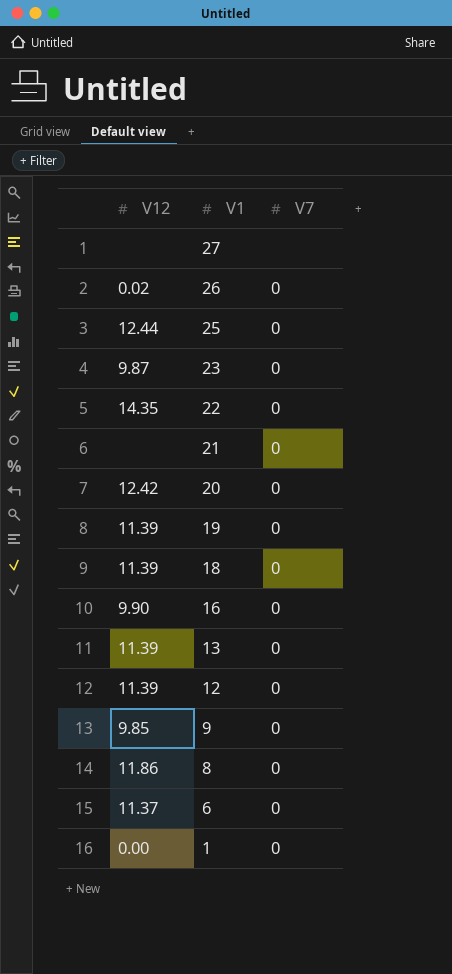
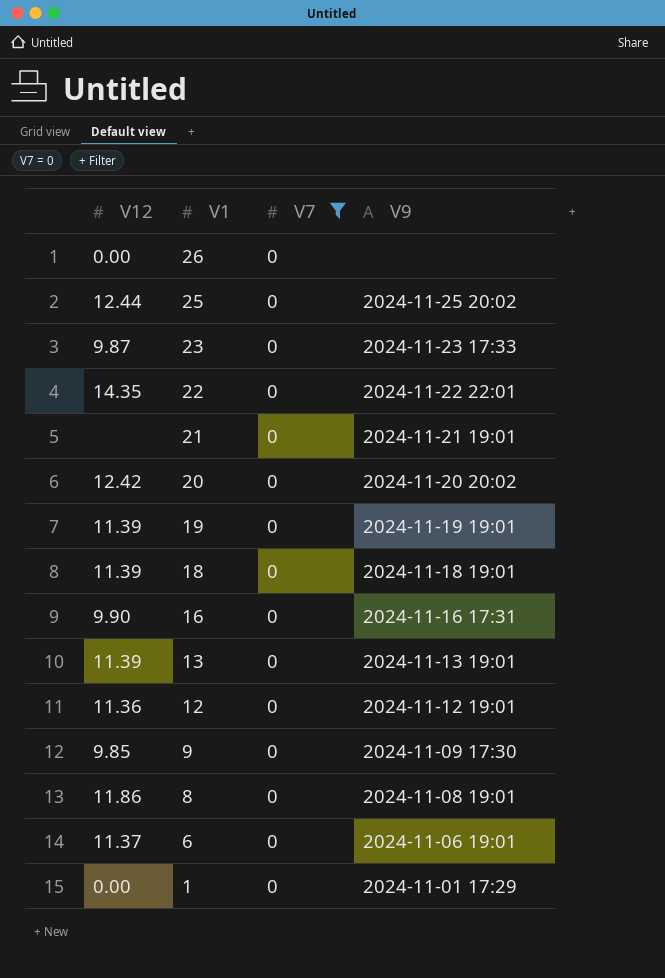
filter: none -> V7 = 0
column V9 | position: none -> 4
26 | V12: 0.02 -> 0.00
12 | V12: 11.39 -> 11.36

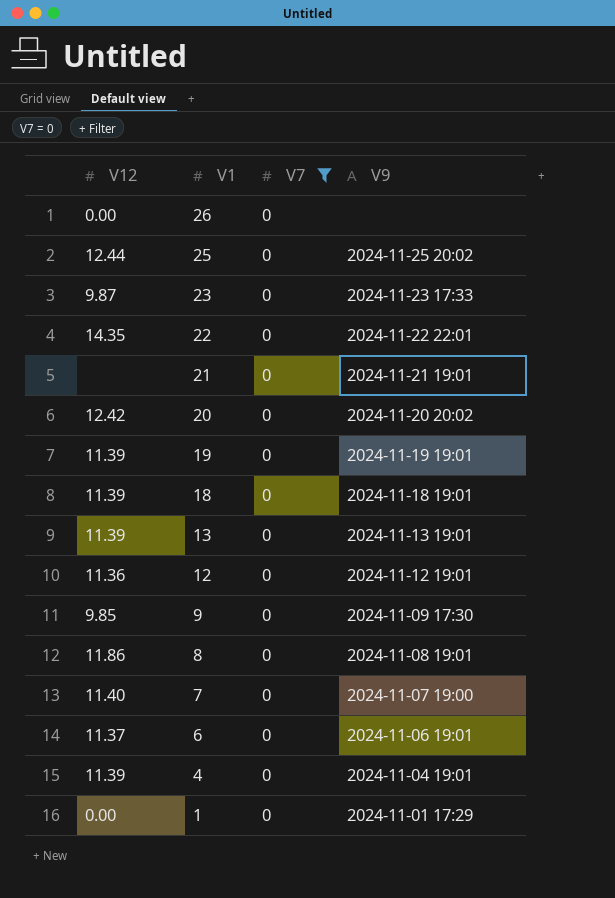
row 16: 9.90 | 0 | 2024-11-16 17:31 -> none
row 7: none -> 11.40 | 0 | 2024-11-07 19:00
row 4: none -> 11.39 | 0 | 2024-11-04 19:01

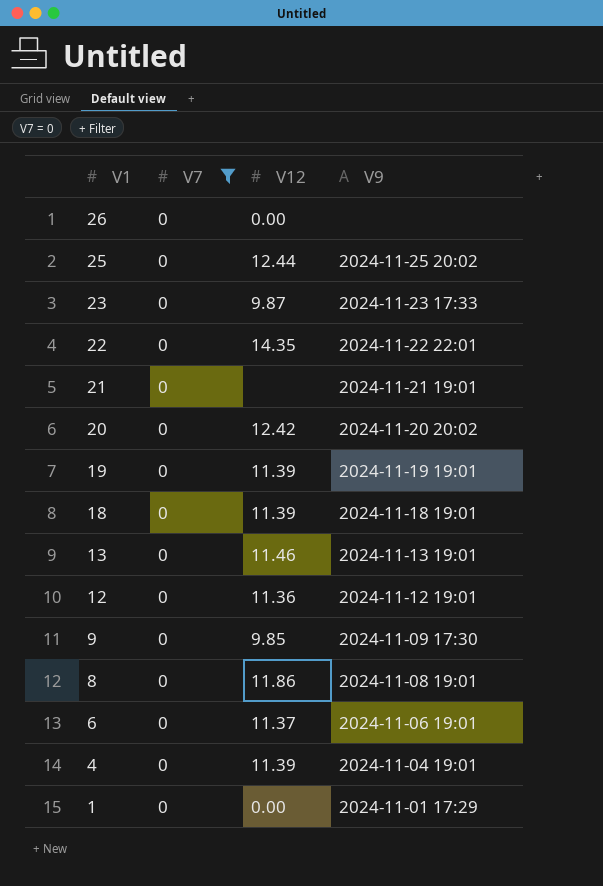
column V12 | position: 1 -> 3
row 7: 11.40 | 0 | 2024-11-07 19:00 -> none
13 | V12: 11.39 -> 11.46

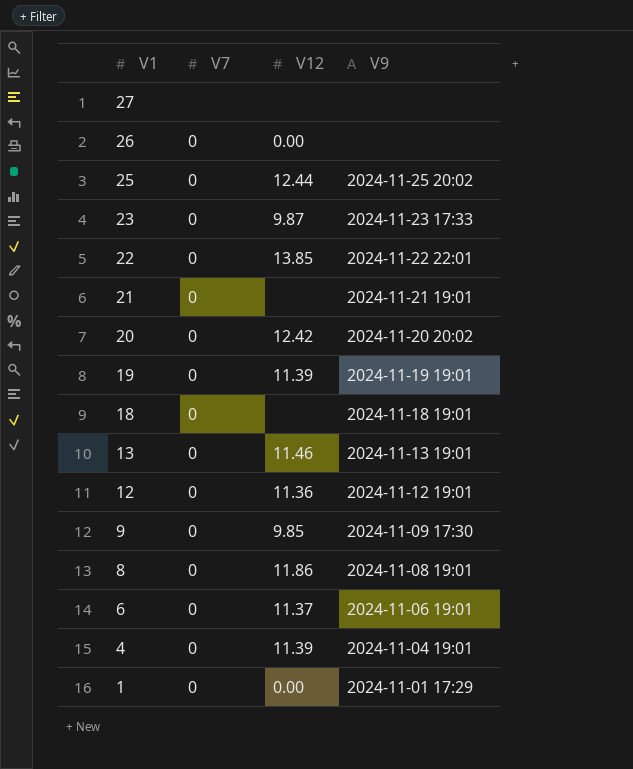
filter: V7 = 0 -> none
22 | V12: 14.35 -> 13.85
18 | V12: 11.39 -> none

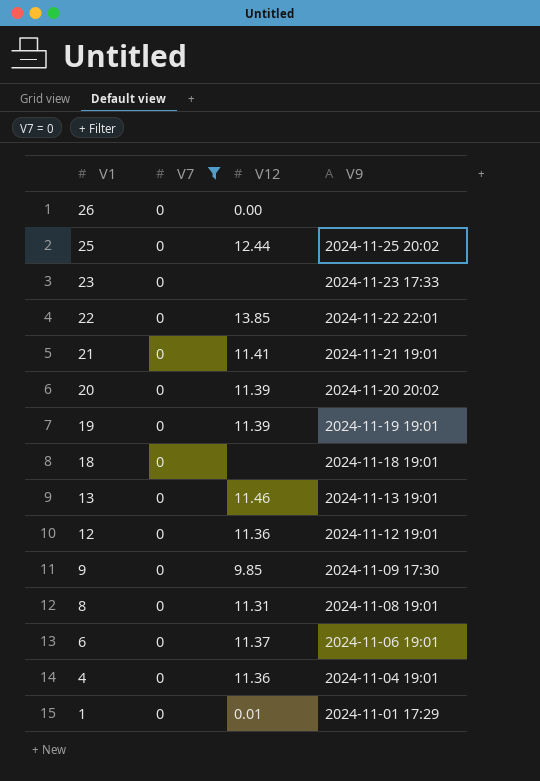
filter: none -> V7 = 0
23 | V12: 9.87 -> none
21 | V12: none -> 11.41
20 | V12: 12.42 -> 11.39
8 | V12: 11.86 -> 11.31
4 | V12: 11.39 -> 11.36
1 | V12: 0.00 -> 0.01

